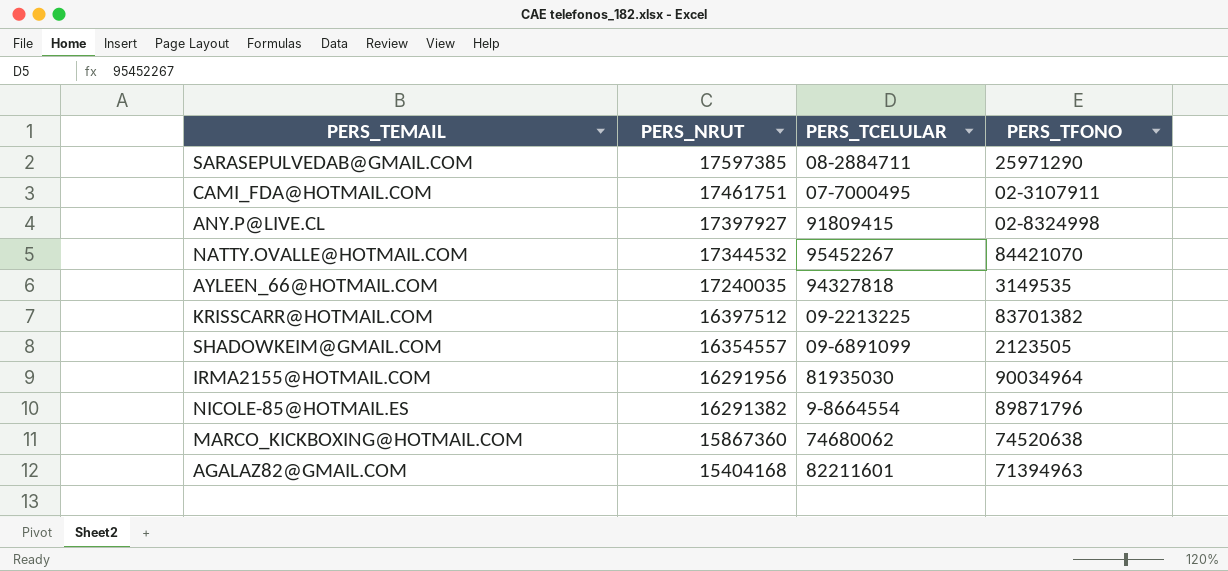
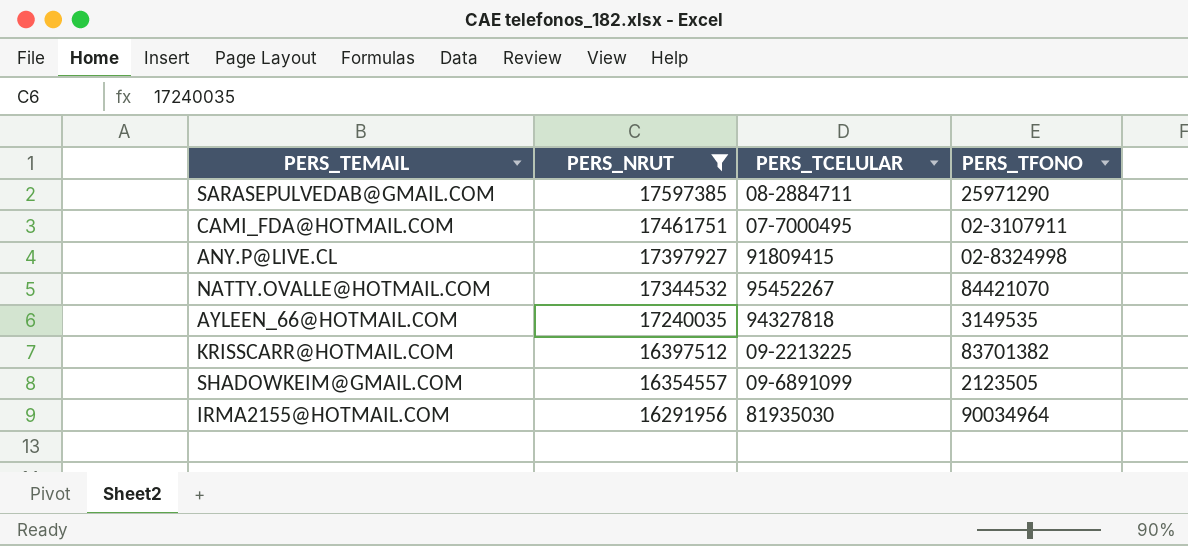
filter: none -> PERS_NRUT >= 16291956

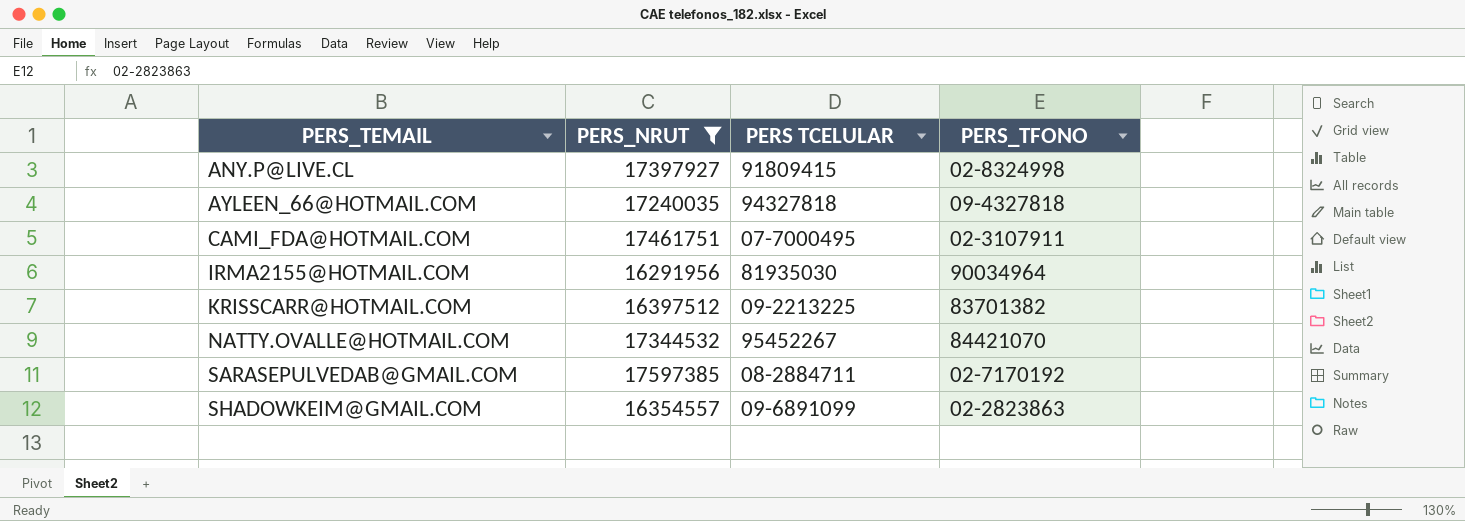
row order: PERS_NRUT descending -> PERS_TEMAIL ascending
column name: PERS_TCELULAR -> PERS TCELULAR
AYLEEN_66@HOTMAIL.COM | PERS_TFONO: 3149535 -> 09-4327818
SARASEPULVEDAB@GMAIL.COM | PERS_TFONO: 25971290 -> 02-7170192
SHADOWKEIM@GMAIL.COM | PERS_TFONO: 2123505 -> 02-2823863

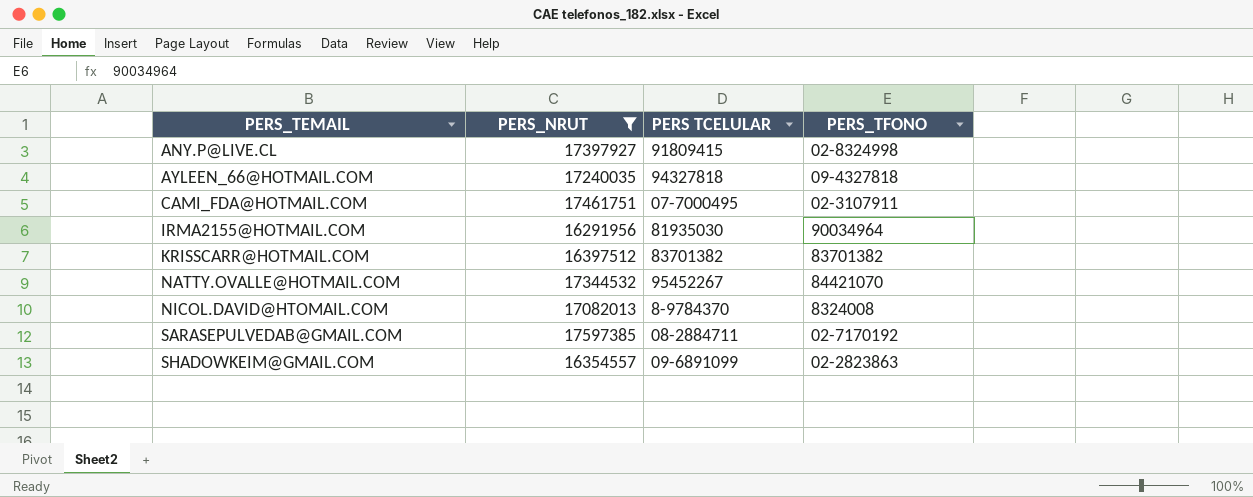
KRISSCARR@HOTMAIL.COM | PERS TCELULAR: 09-2213225 -> 83701382
row NICOL.DAVID@HTOMAIL.COM: none -> 17082013 | 8-9784370 | 8324008

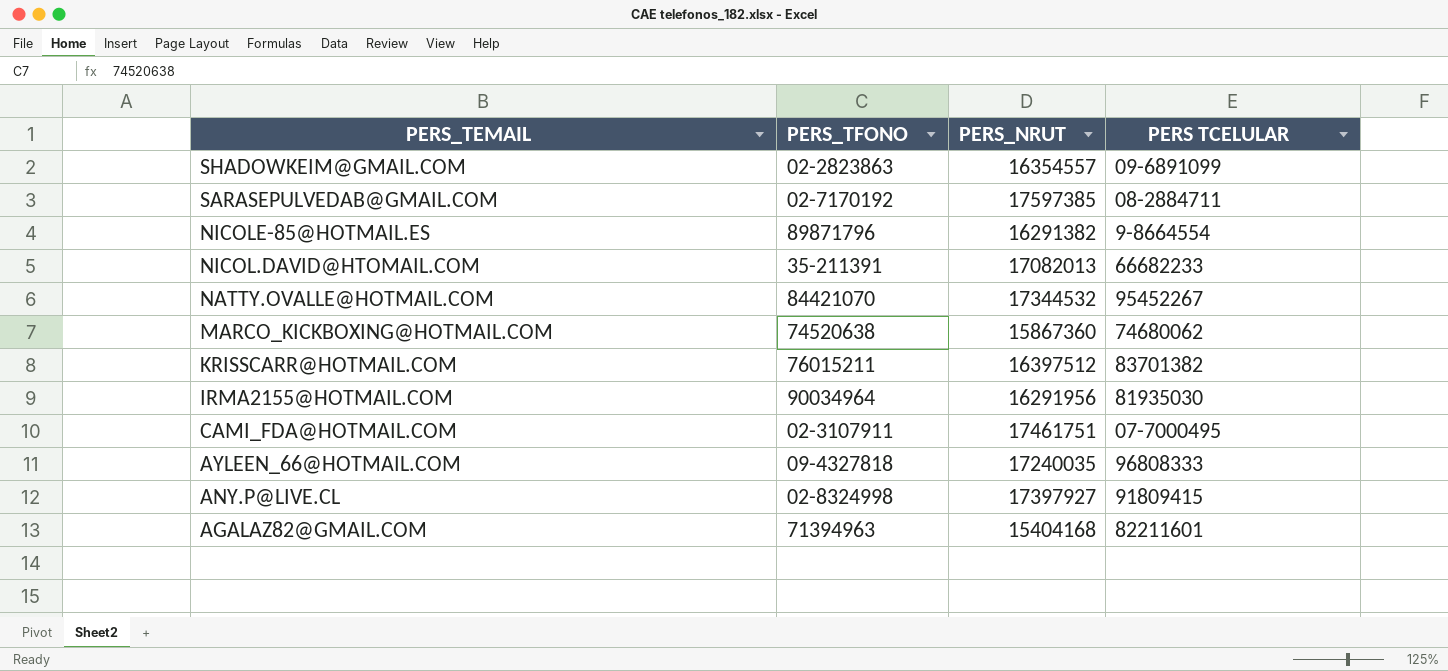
filter: PERS_NRUT >= 16291956 -> none
row order: PERS_TEMAIL ascending -> PERS_TEMAIL descending
column PERS_TFONO | position: 4 -> 2
NICOL.DAVID@HTOMAIL.COM | PERS_TFONO: 8324008 -> 35-211391
NICOL.DAVID@HTOMAIL.COM | PERS TCELULAR: 8-9784370 -> 66682233
KRISSCARR@HOTMAIL.COM | PERS_TFONO: 83701382 -> 76015211
AYLEEN_66@HOTMAIL.COM | PERS TCELULAR: 94327818 -> 96808333

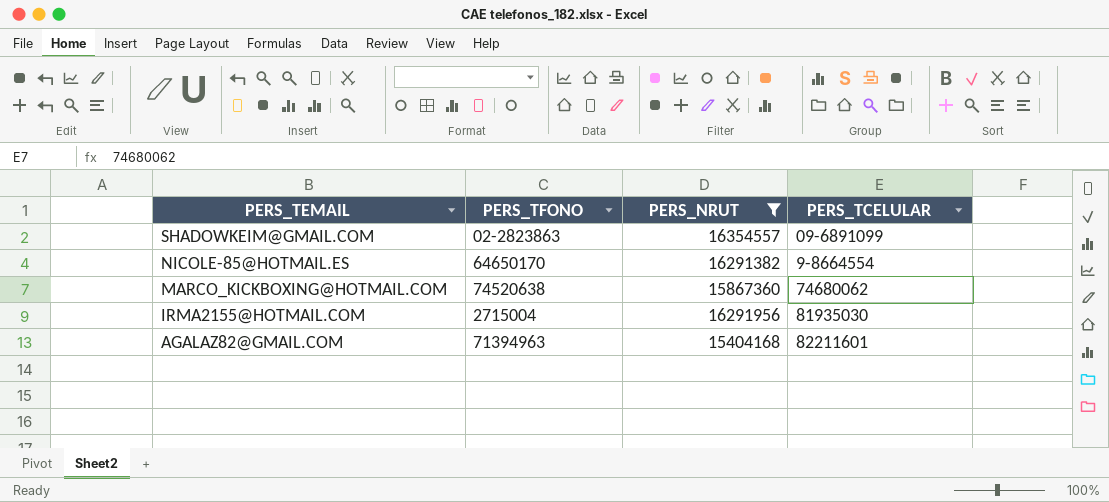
filter: none -> PERS_NRUT <= 16354557
column name: PERS TCELULAR -> PERS_TCELULAR
NICOLE-85@HOTMAIL.ES | PERS_TFONO: 89871796 -> 64650170
IRMA2155@HOTMAIL.COM | PERS_TFONO: 90034964 -> 2715004

